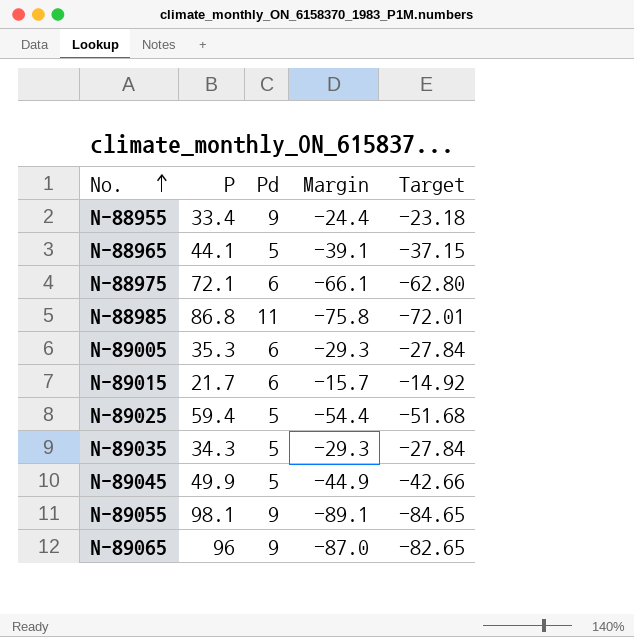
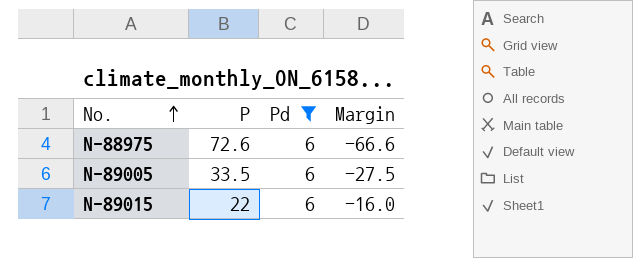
filter: none -> Pd = 6
column Target | formula: [Margin] * 0.95 -> none
N-88975 | P: 72.1 -> 72.6
N-88975 | Margin: -66.1 -> -66.6
N-89005 | P: 35.3 -> 33.5
N-89005 | Margin: -29.3 -> -27.5
N-89015 | P: 21.7 -> 22
N-89015 | Margin: -15.7 -> -16.0

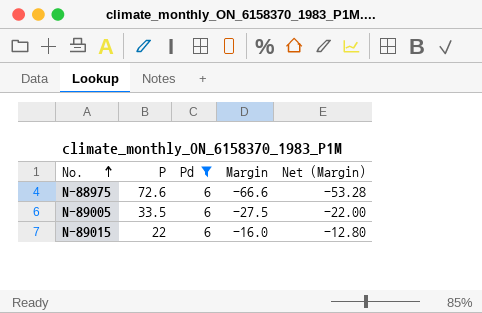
column Net (Margin) | formula: none -> [Margin] * 0.8

